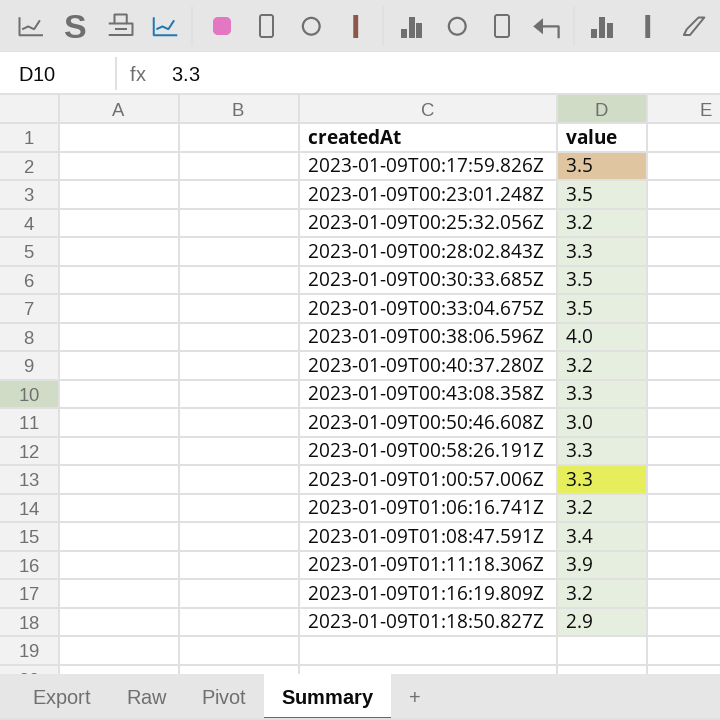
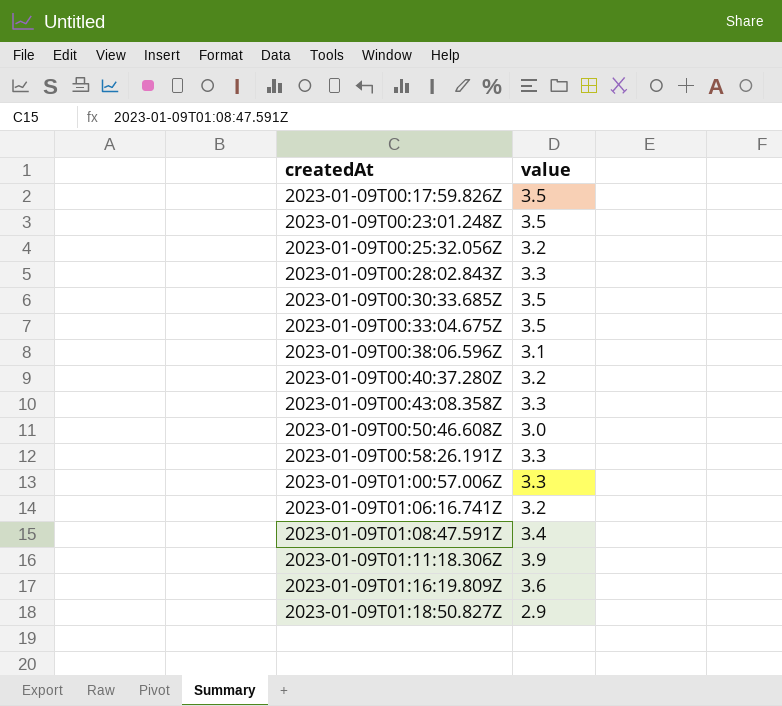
2023-01-09T00:38:06.596Z | value: 4.0 -> 3.1
2023-01-09T01:16:19.809Z | value: 3.2 -> 3.6

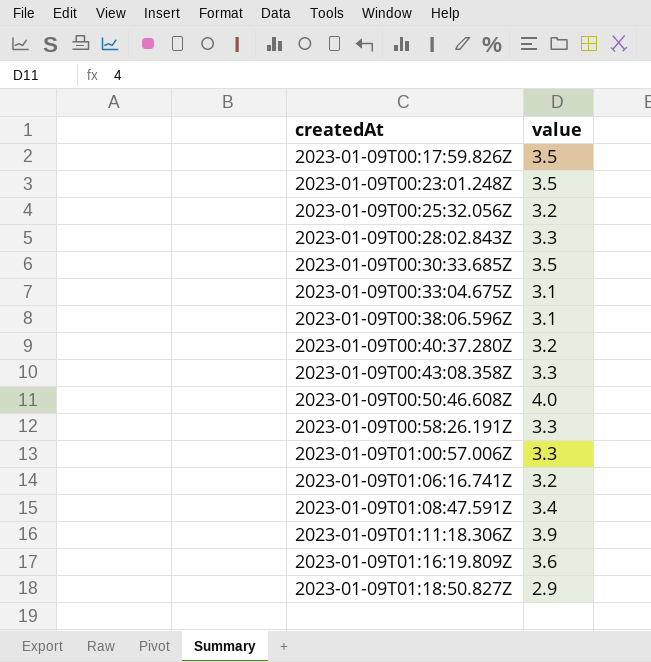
2023-01-09T00:33:04.675Z | value: 3.5 -> 3.1
2023-01-09T00:50:46.608Z | value: 3.0 -> 4.0

